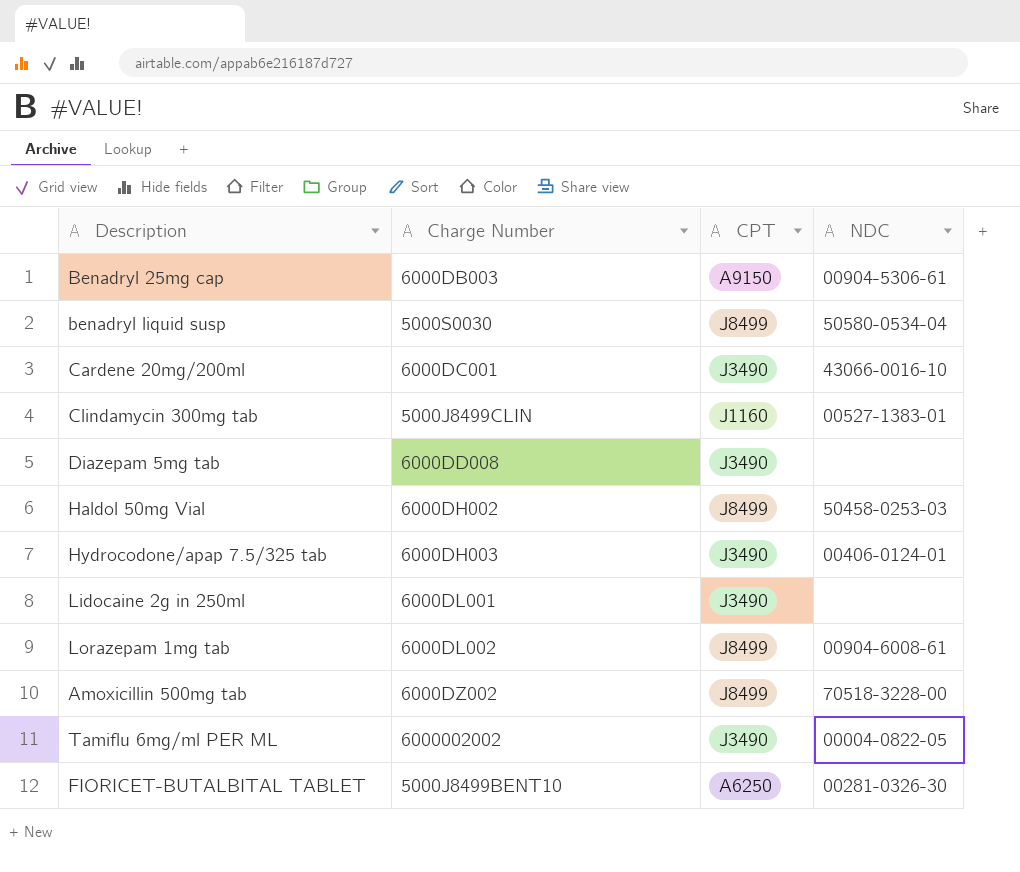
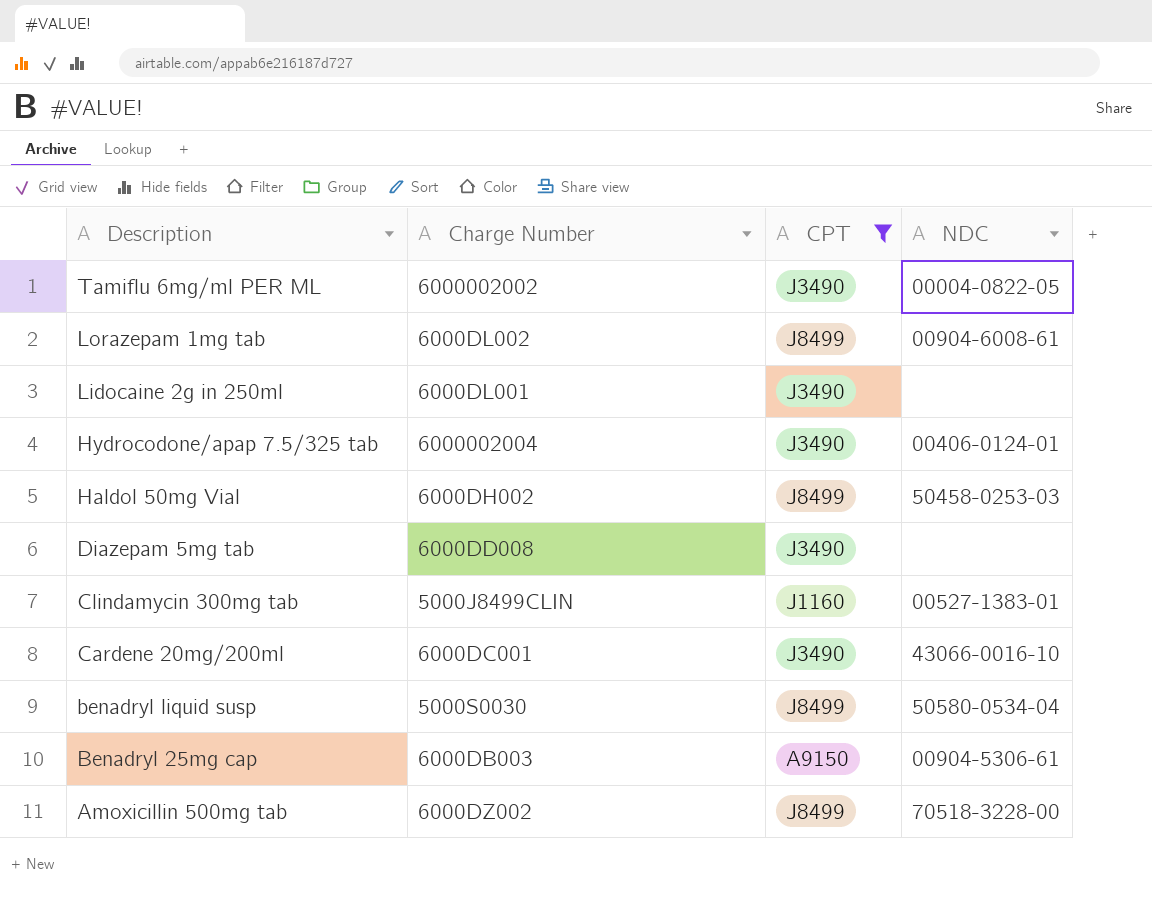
filter: none -> CPT != A6250
row order: none -> Description descending
Hydrocodone/apap 7.5/325 tab | Charge Number: 6000DH003 -> 6000002004

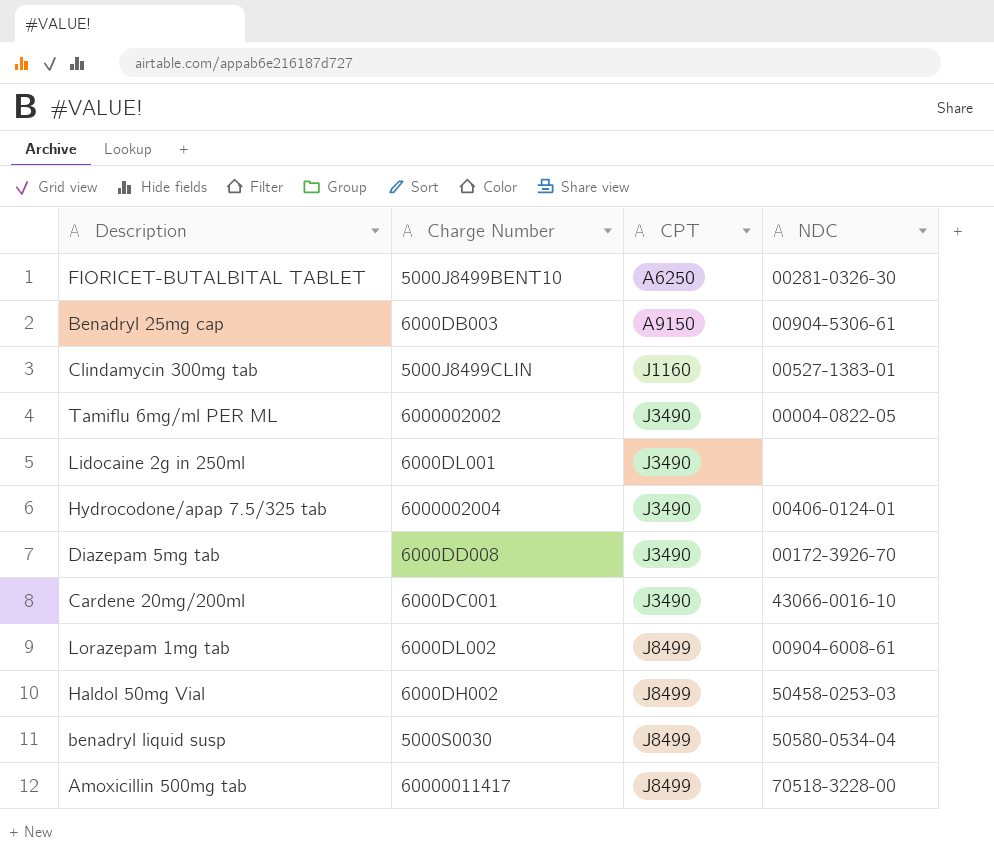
filter: CPT != A6250 -> none
row order: Description descending -> CPT ascending
Diazepam 5mg tab | NDC: none -> 00172-3926-70
Amoxicillin 500mg tab | Charge Number: 6000DZ002 -> 60000011417

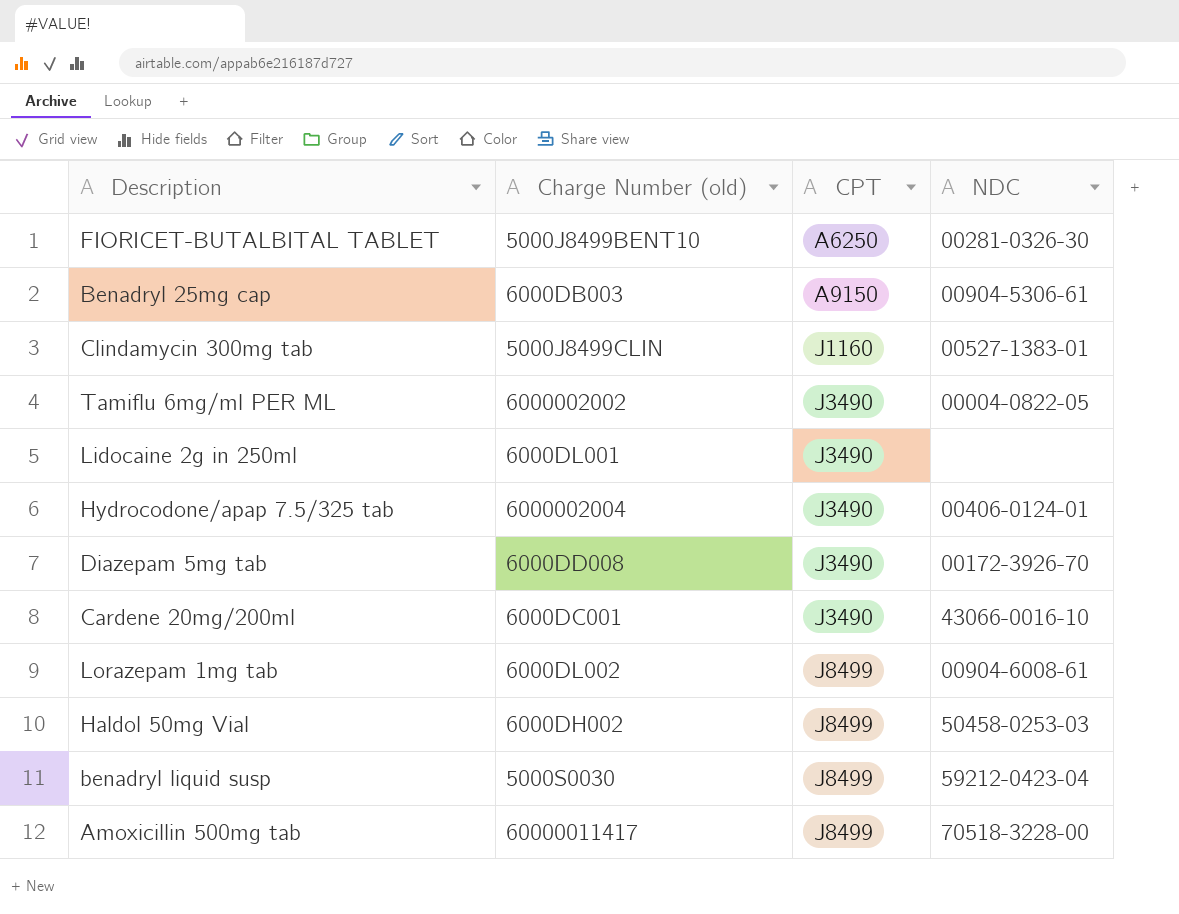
column name: Charge Number -> Charge Number (old)
benadryl liquid susp | NDC: 50580-0534-04 -> 59212-0423-04

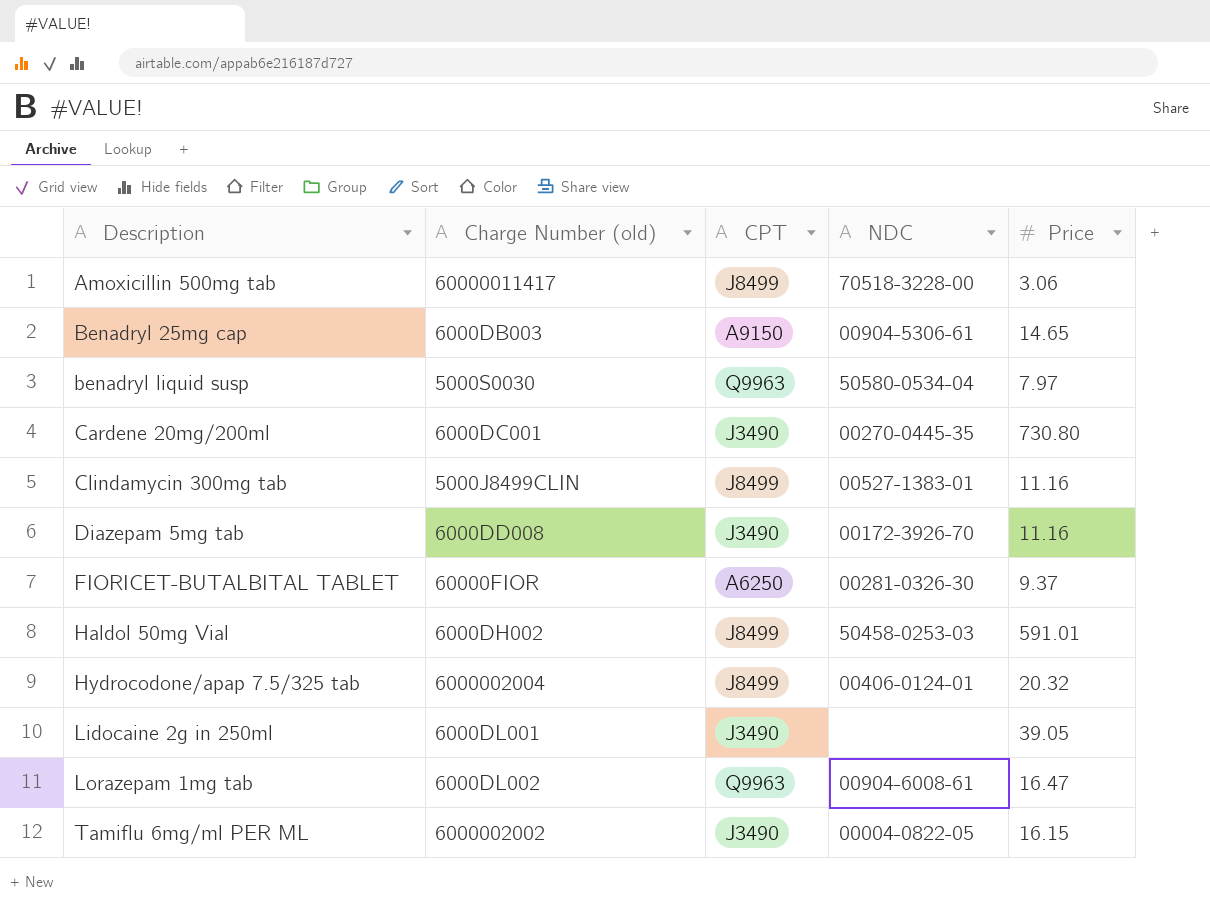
row order: CPT ascending -> Description ascending
column Price | position: none -> 5
benadryl liquid susp | CPT: J8499 -> Q9963
benadryl liquid susp | NDC: 59212-0423-04 -> 50580-0534-04
Cardene 20mg/200ml | NDC: 43066-0016-10 -> 00270-0445-35
Clindamycin 300mg tab | CPT: J1160 -> J8499
FIORICET-BUTALBITAL TABLET | Charge Number (old): 5000J8499BENT10 -> 60000FIOR
Hydrocodone/apap 7.5/325 tab | CPT: J3490 -> J8499
Lorazepam 1mg tab | CPT: J8499 -> Q9963

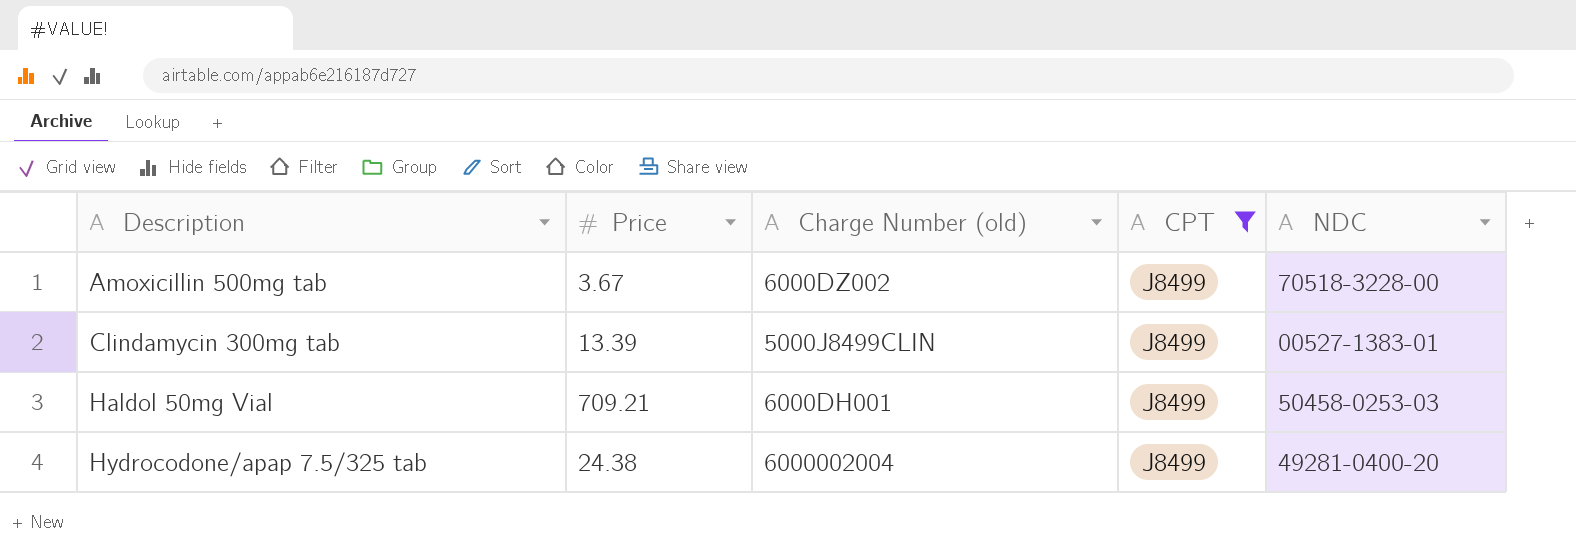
filter: none -> CPT = J8499
column Price | position: 5 -> 2
Amoxicillin 500mg tab | Price: 3.06 -> 3.67
Amoxicillin 500mg tab | Charge Number (old): 60000011417 -> 6000DZ002
Clindamycin 300mg tab | Price: 11.16 -> 13.39
Haldol 50mg Vial | Price: 591.01 -> 709.21
Haldol 50mg Vial | Charge Number (old): 6000DH002 -> 6000DH001
Hydrocodone/apap 7.5/325 tab | Price: 20.32 -> 24.38
Hydrocodone/apap 7.5/325 tab | NDC: 00406-0124-01 -> 49281-0400-20

